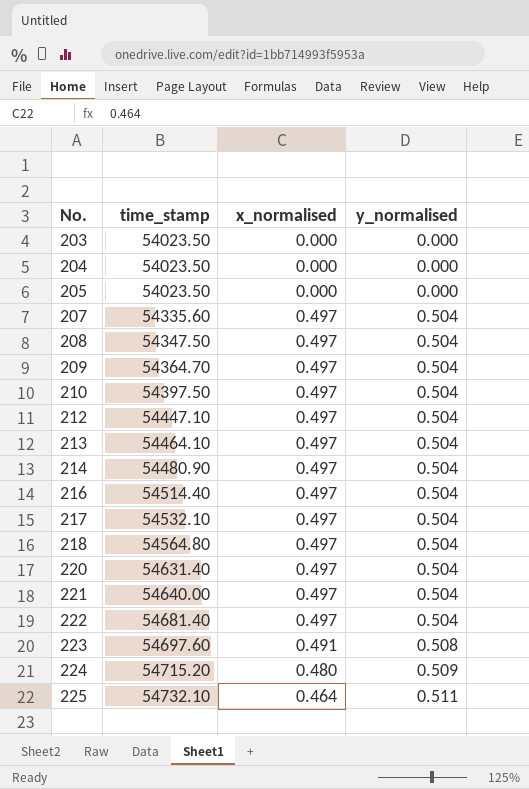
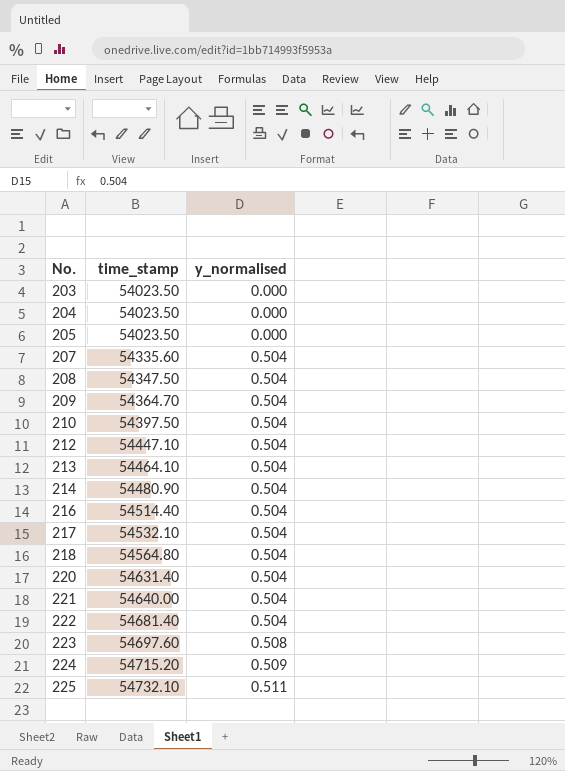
column x_normalised | position: 3 -> none

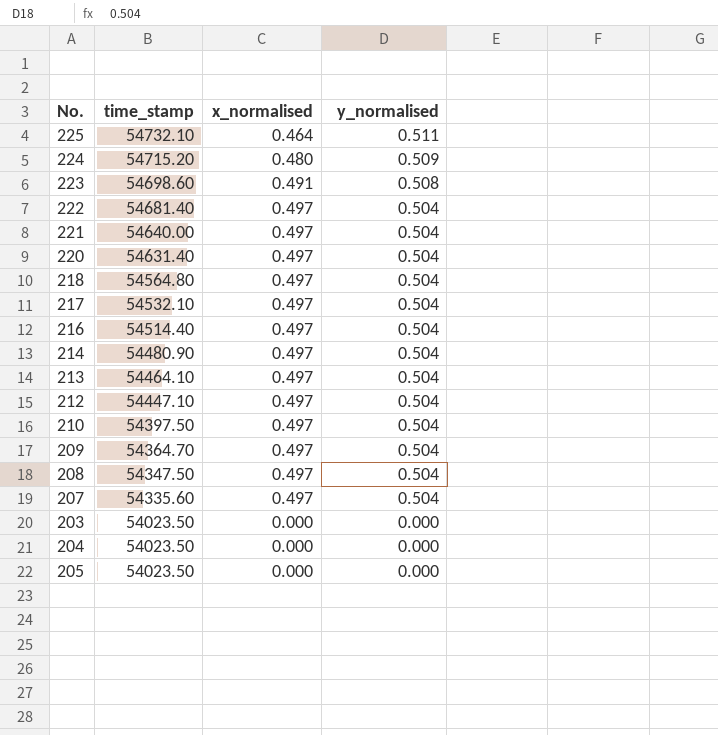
row order: No. ascending -> time_stamp descending
column x_normalised | position: none -> 3
223 | time_stamp: 54697.60 -> 54698.60

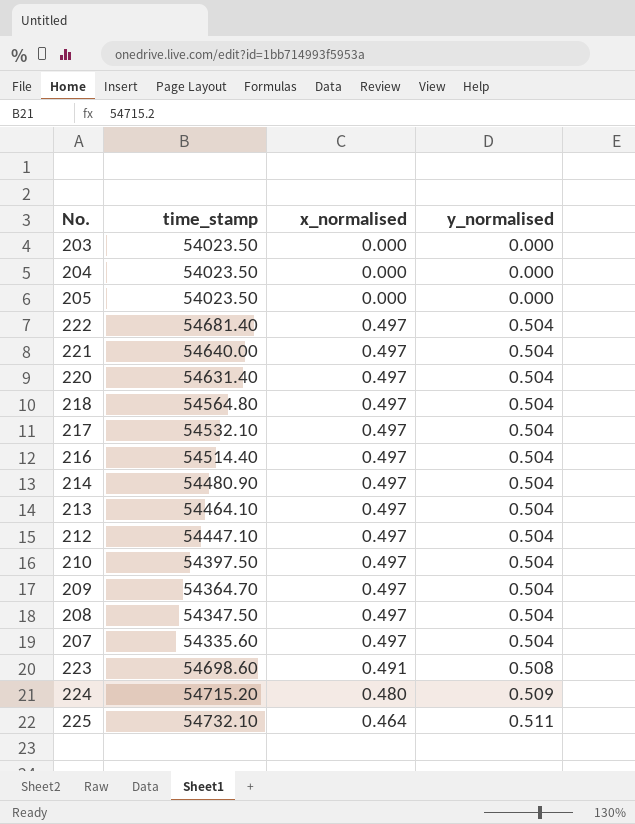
row order: time_stamp descending -> y_normalised ascending

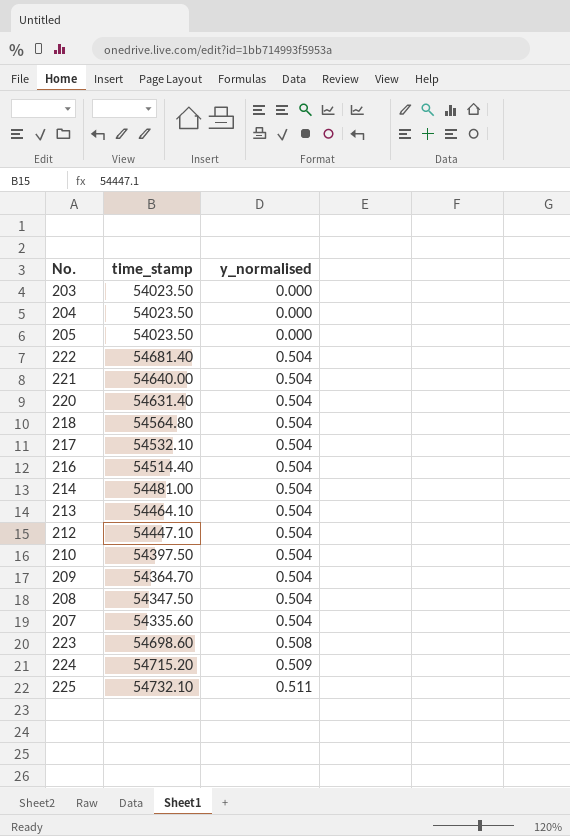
column x_normalised | position: 3 -> none
214 | time_stamp: 54480.90 -> 54481.00

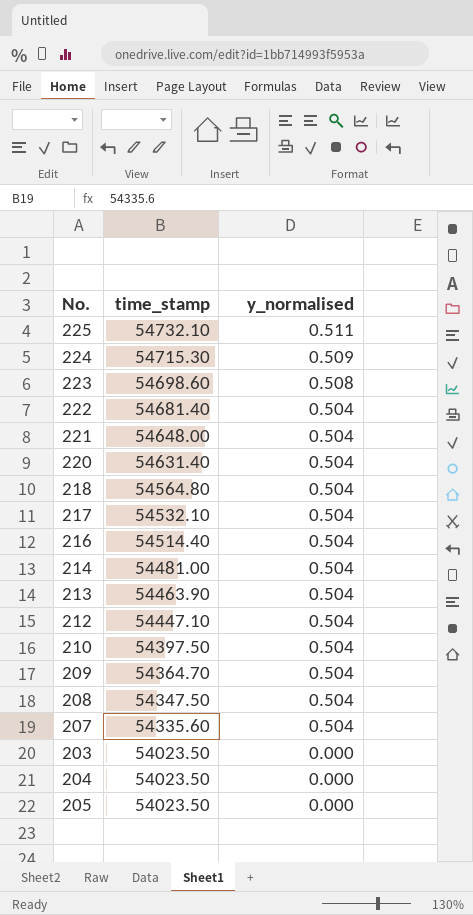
row order: y_normalised ascending -> time_stamp descending
224 | time_stamp: 54715.20 -> 54715.30
221 | time_stamp: 54640.00 -> 54648.00
213 | time_stamp: 54464.10 -> 54463.90

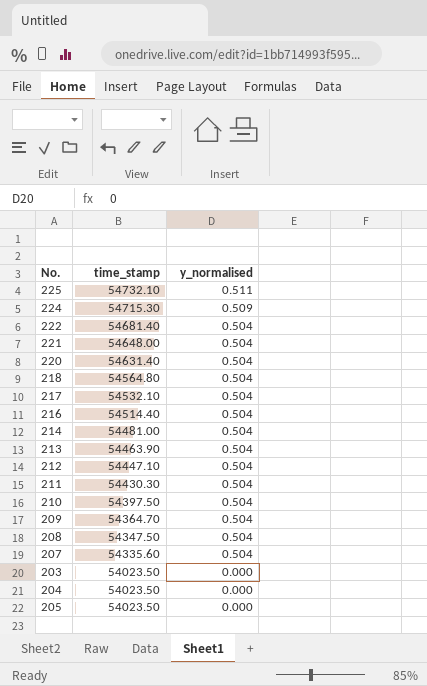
row 223: 54698.60 | 0.508 -> none
row 211: none -> 54430.30 | 0.504

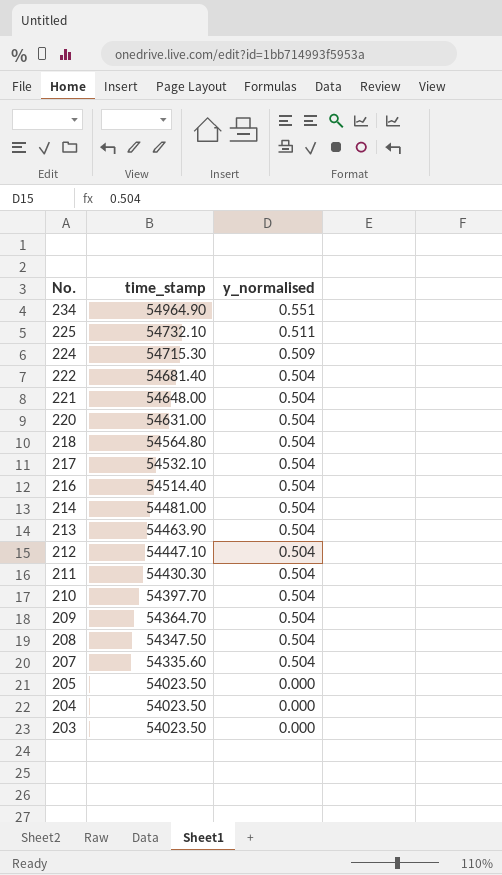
row order: time_stamp descending -> No. descending
row 234: none -> 54964.90 | 0.551
220 | time_stamp: 54631.40 -> 54631.00
210 | time_stamp: 54397.50 -> 54397.70

